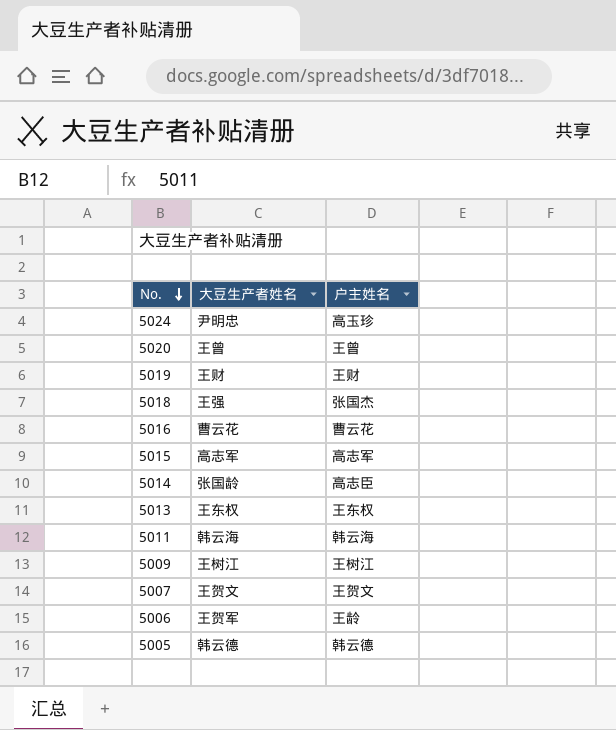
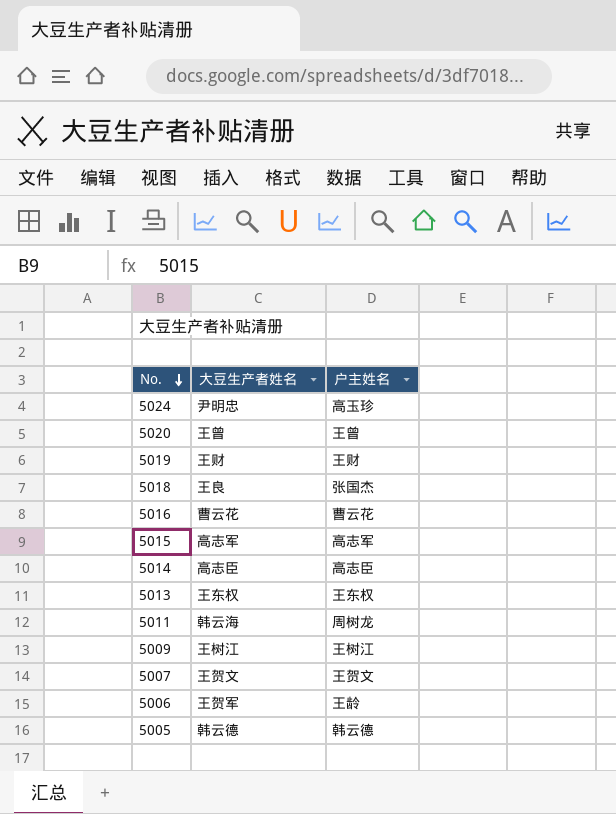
5018 | 大豆生产者姓名: 王强 -> 王良
5014 | 大豆生产者姓名: 张国龄 -> 高志臣
5011 | 户主姓名: 韩云海 -> 周树龙

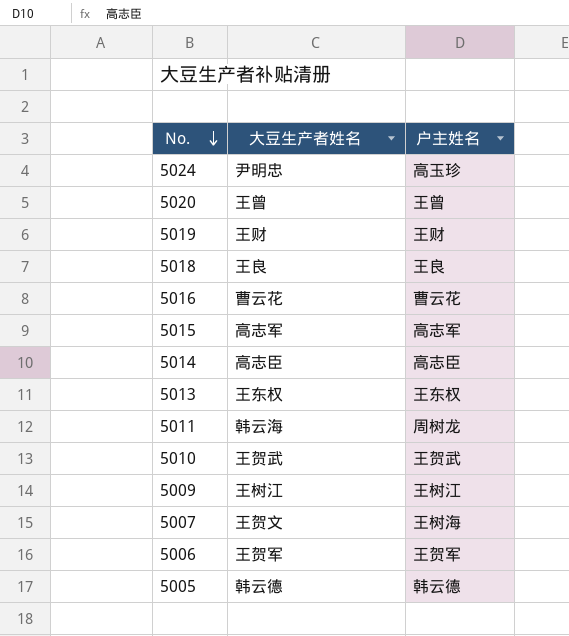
5018 | 户主姓名: 张国杰 -> 王良
row 5010: none -> 王贺武 | 王贺武
5007 | 户主姓名: 王贺文 -> 王树海
5006 | 户主姓名: 王龄 -> 王贺军

